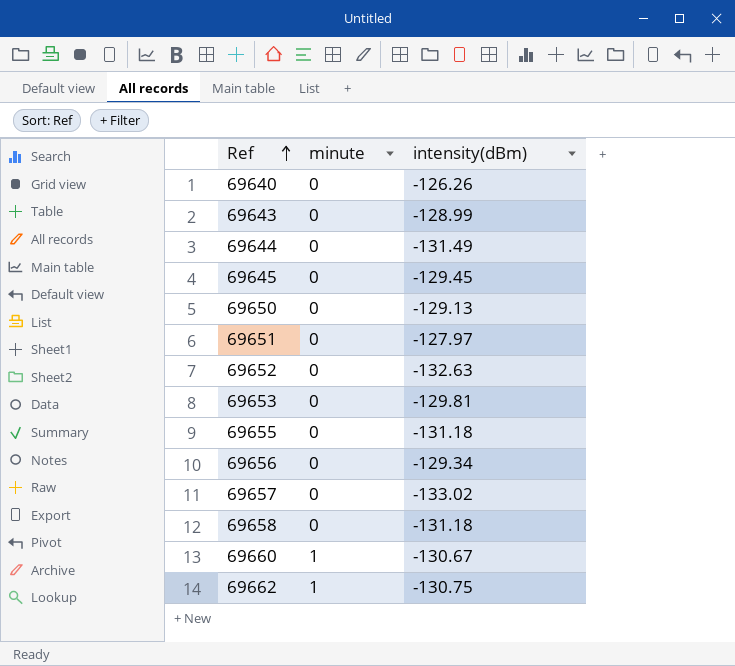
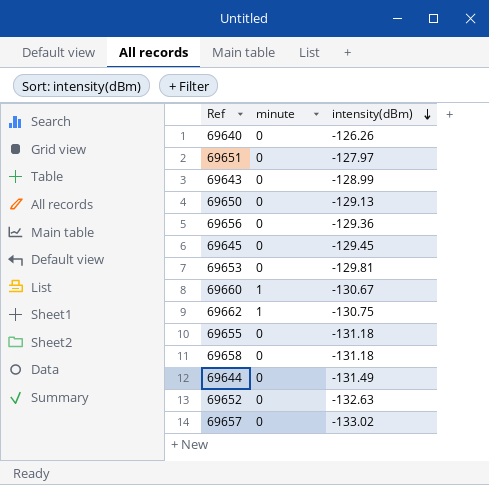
row order: Ref ascending -> intensity(dBm) descending
69656 | intensity(dBm): -129.34 -> -129.36

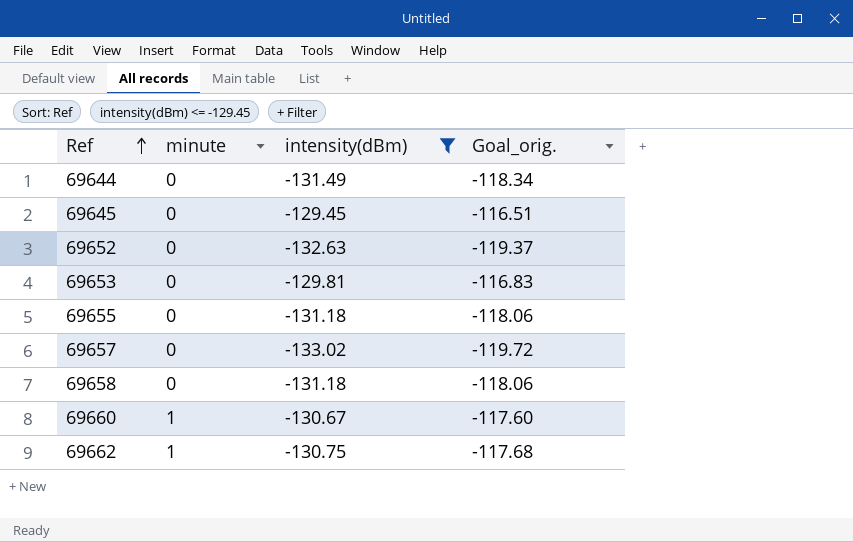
filter: none -> intensity(dBm) <= -129.45
row order: intensity(dBm) descending -> Ref ascending
column Goal_orig. | formula: none -> [intensity(dBm)] * 0.9

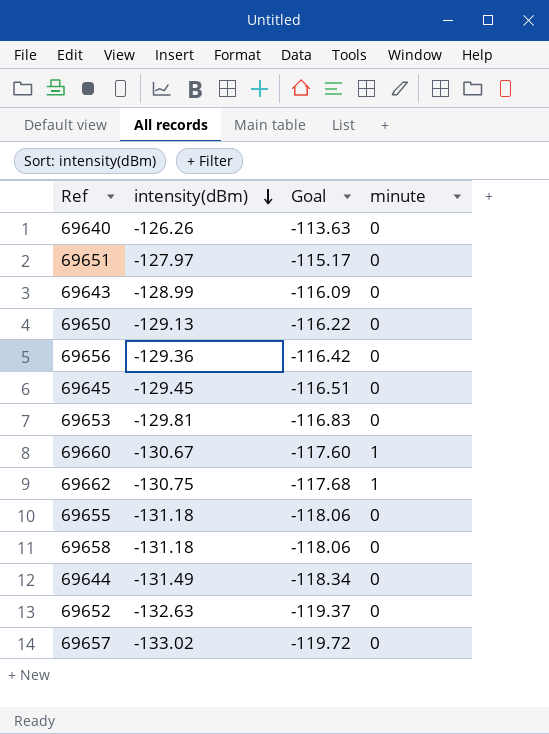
filter: intensity(dBm) <= -129.45 -> none
row order: Ref ascending -> intensity(dBm) descending
column name: Goal_orig. -> Goal
column minute | position: 2 -> 4

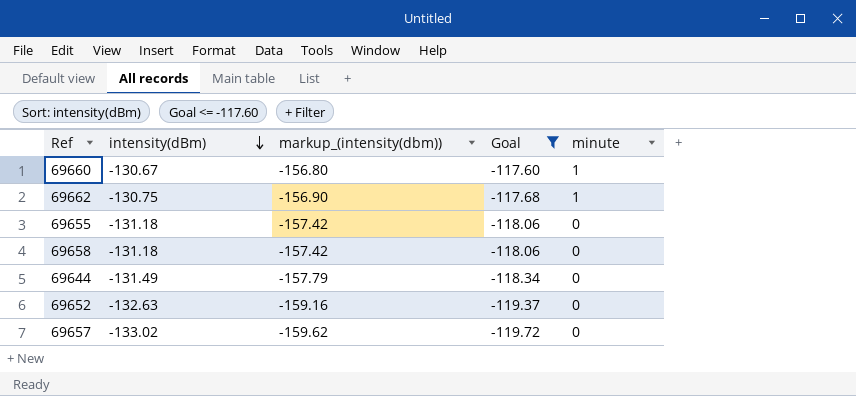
filter: none -> Goal <= -117.60
column markup_(intensity(dbm)) | formula: none -> [intensity(dBm)] * 1.2

